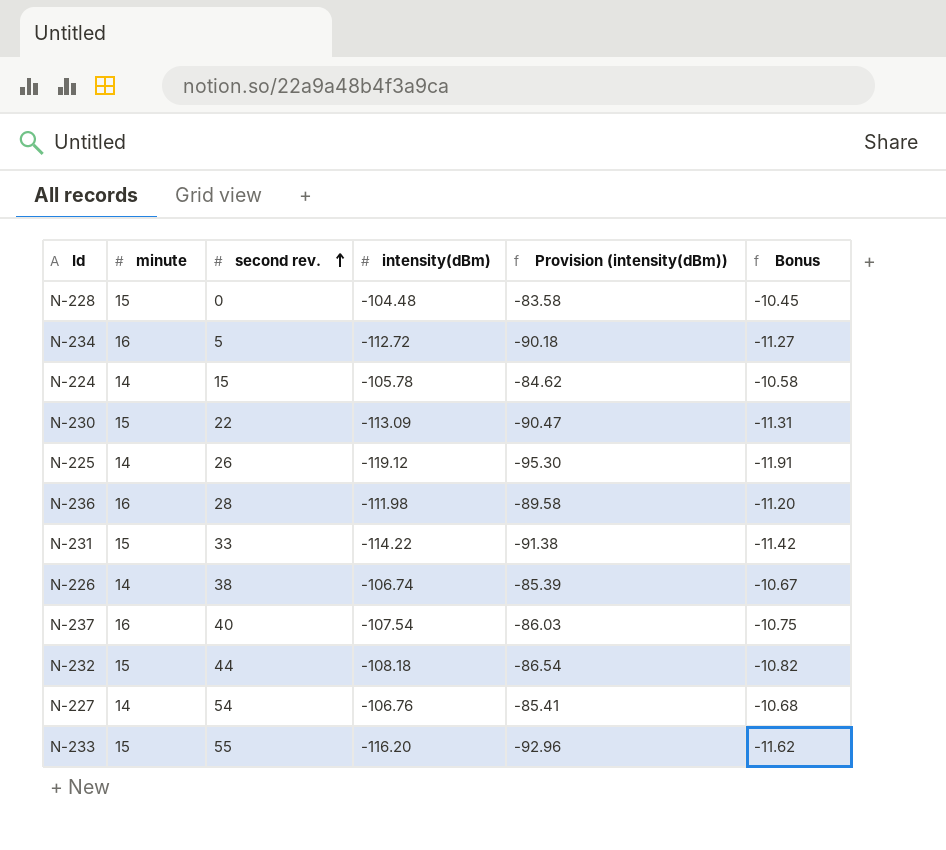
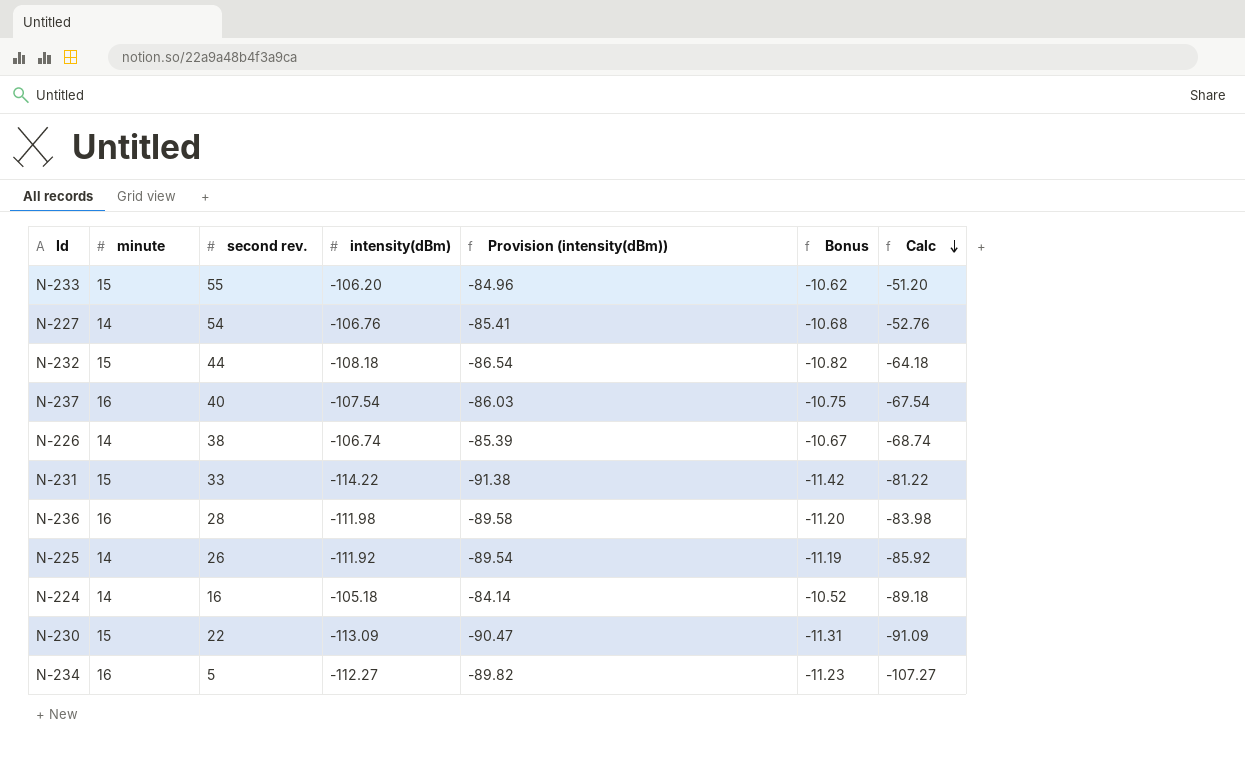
row order: second rev. ascending -> Calc descending
column Calc | formula: none -> [second rev.] + [intensity(dBm)]
row N-228: 15 | 0 | -104.48 | -83.58 | -10.45 -> none
N-233 | intensity(dBm): -116.20 -> -106.20
N-233 | Provision (intensity(dBm)): -92.96 -> -84.96
N-233 | Bonus: -11.62 -> -10.62
N-225 | intensity(dBm): -119.12 -> -111.92
N-225 | Provision (intensity(dBm)): -95.30 -> -89.54
N-225 | Bonus: -11.91 -> -11.19
N-224 | second rev.: 15 -> 16
N-224 | intensity(dBm): -105.78 -> -105.18
N-224 | Provision (intensity(dBm)): -84.62 -> -84.14
N-224 | Bonus: -10.58 -> -10.52
N-234 | intensity(dBm): -112.72 -> -112.27
N-234 | Provision (intensity(dBm)): -90.18 -> -89.82
N-234 | Bonus: -11.27 -> -11.23

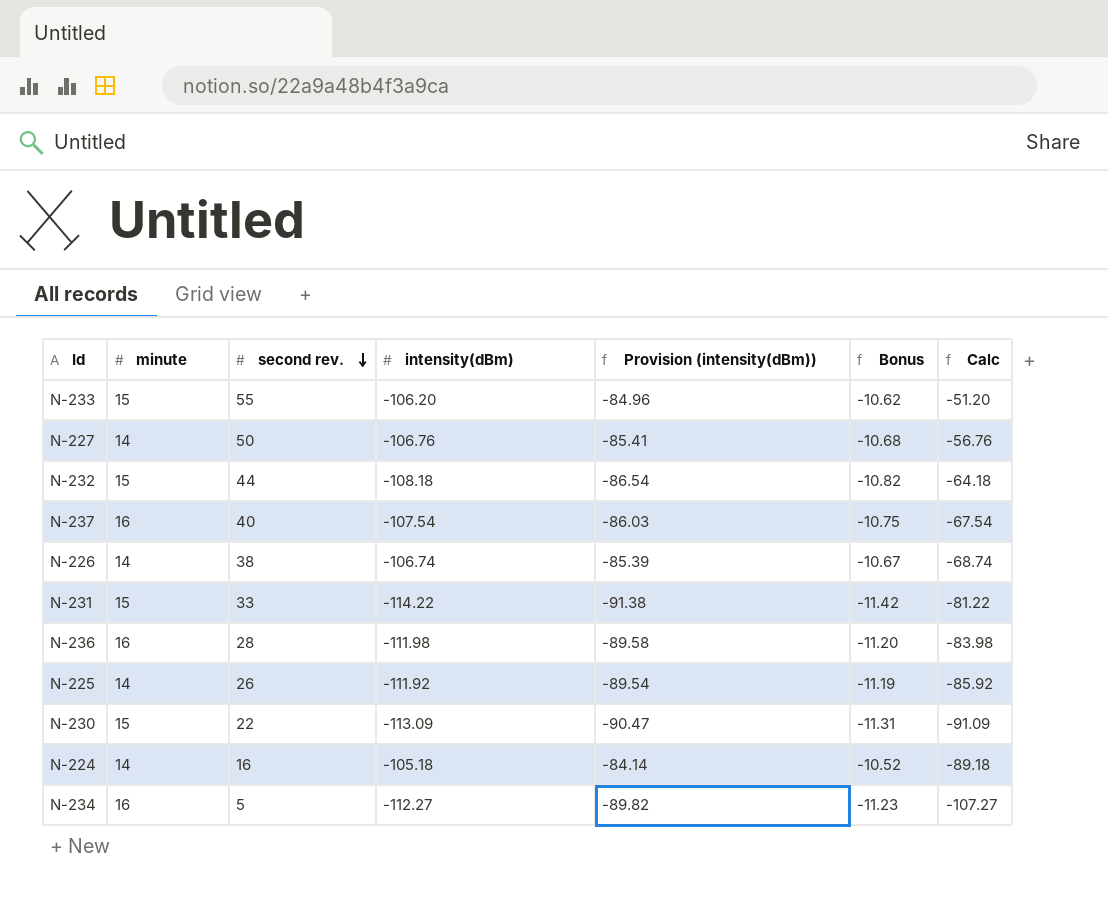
row order: Calc descending -> second rev. descending
N-227 | second rev.: 54 -> 50
N-227 | Calc: -52.76 -> -56.76

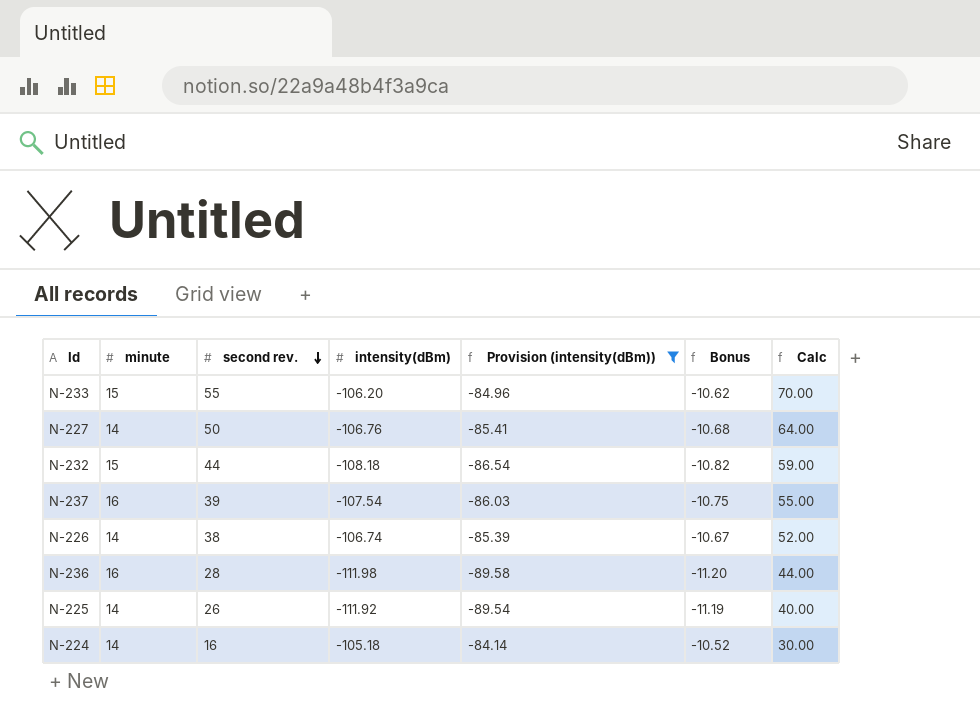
filter: none -> Provision (intensity(dBm)) >= -89.58
column Calc | formula: [second rev.] + [intensity(dBm)] -> [minute] + [second rev.]
N-237 | second rev.: 40 -> 39

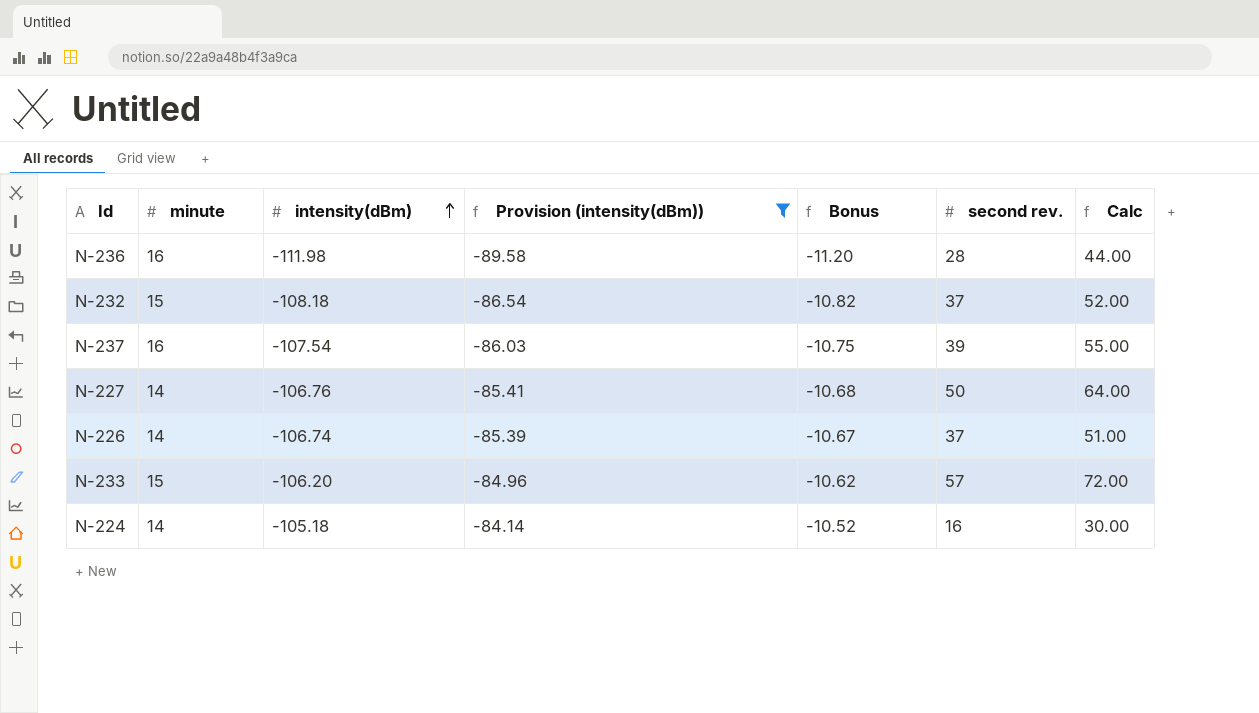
row order: second rev. descending -> intensity(dBm) ascending
column second rev. | position: 3 -> 6
row N-225: 14 | 26 | -111.92 | -89.54 | -11.19 | 40.00 -> none
N-232 | second rev.: 44 -> 37
N-232 | Calc: 59.00 -> 52.00
N-226 | second rev.: 38 -> 37
N-226 | Calc: 52.00 -> 51.00
N-233 | second rev.: 55 -> 57
N-233 | Calc: 70.00 -> 72.00

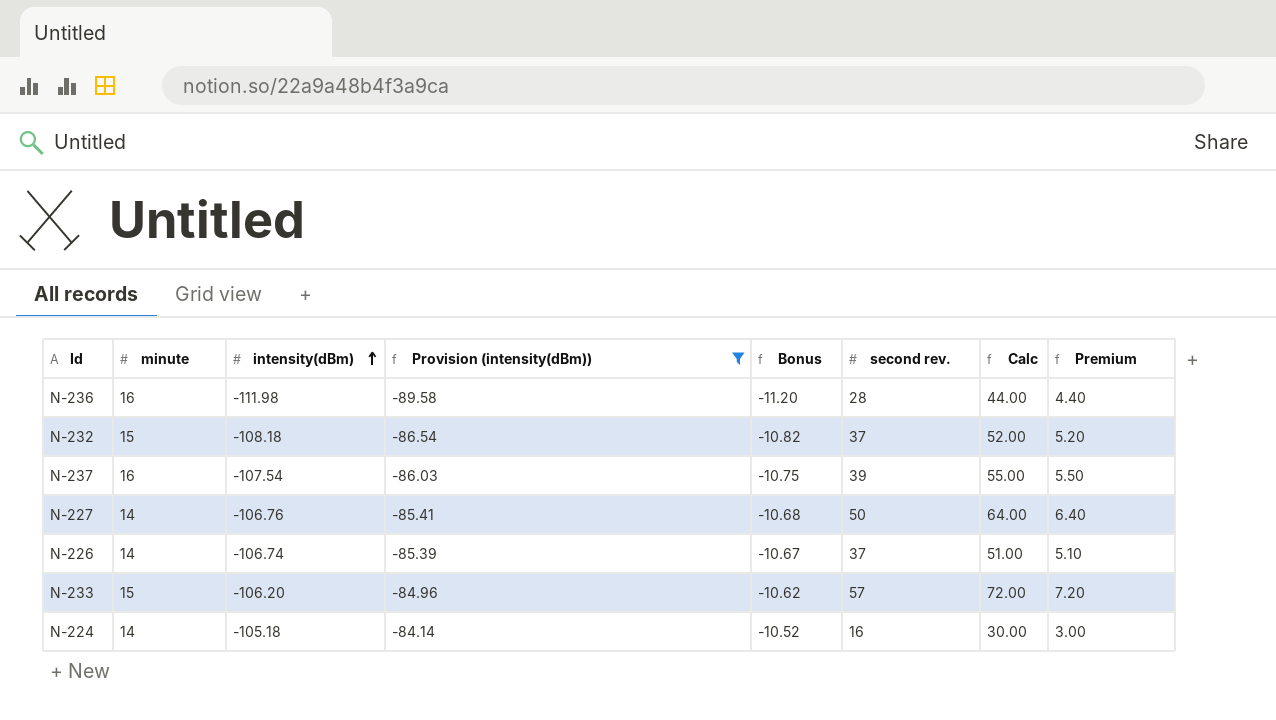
column Premium | formula: none -> [Calc] * 0.1

